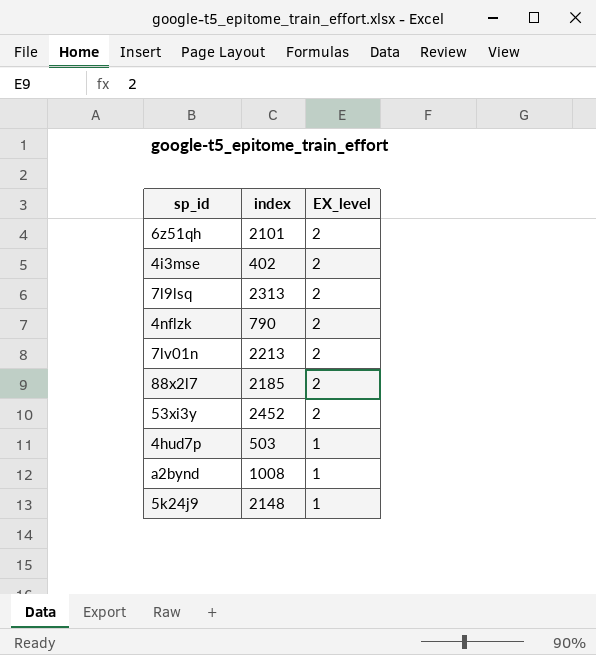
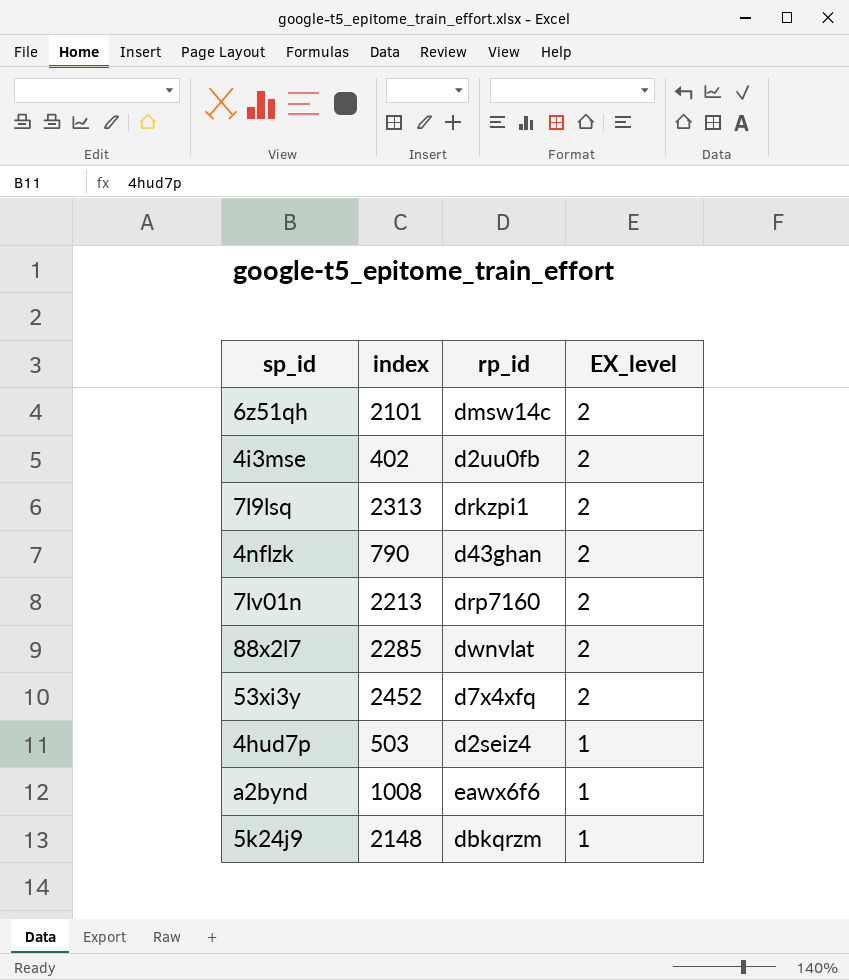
column rp_id | position: none -> 3
88x2l7 | index: 2185 -> 2285

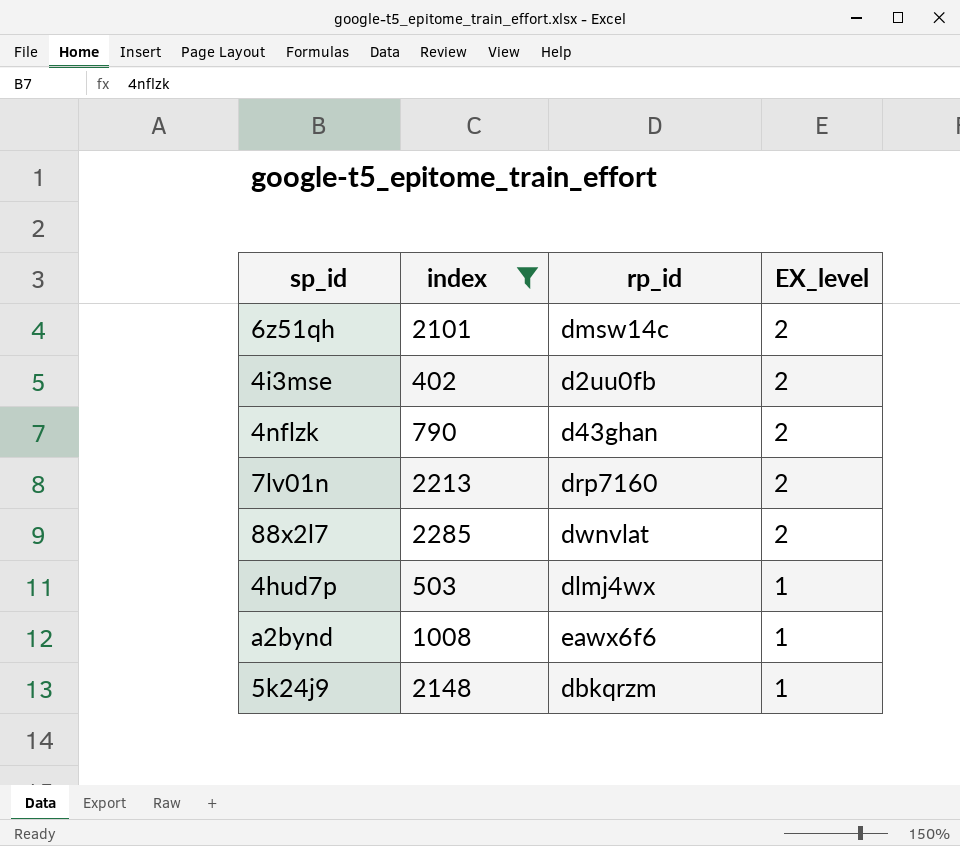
filter: none -> index <= 2285
4hud7p | rp_id: d2seiz4 -> dlmj4wx

